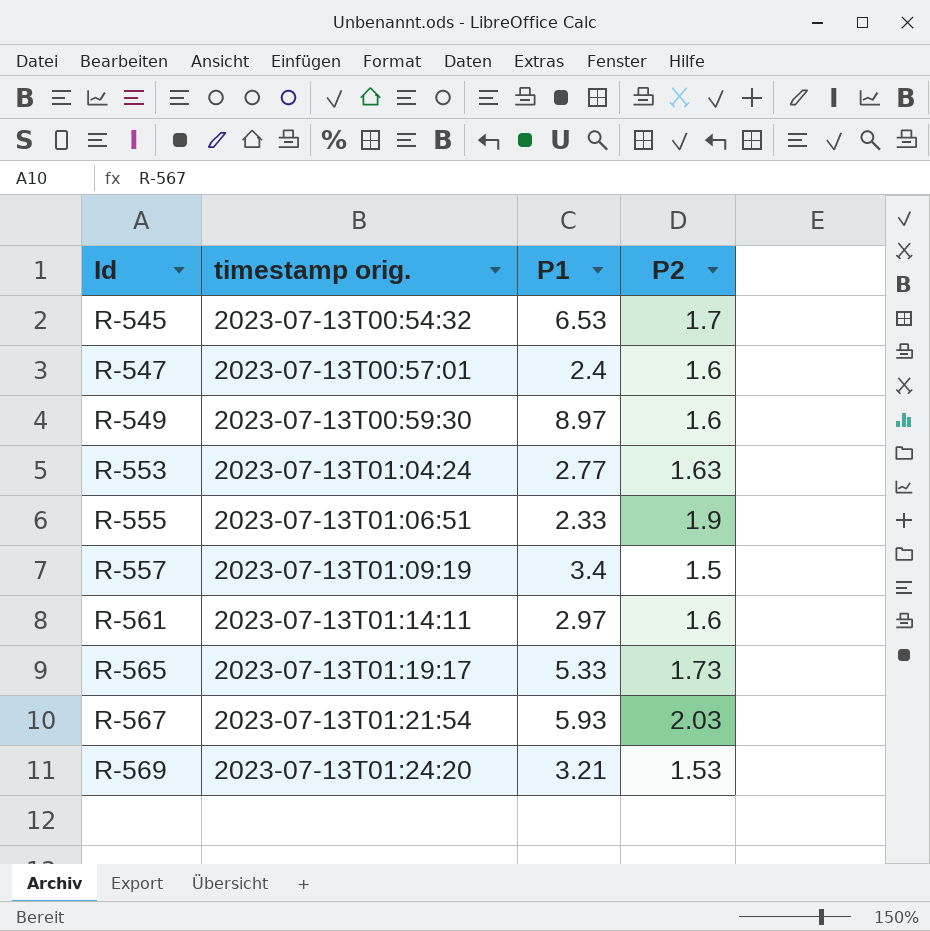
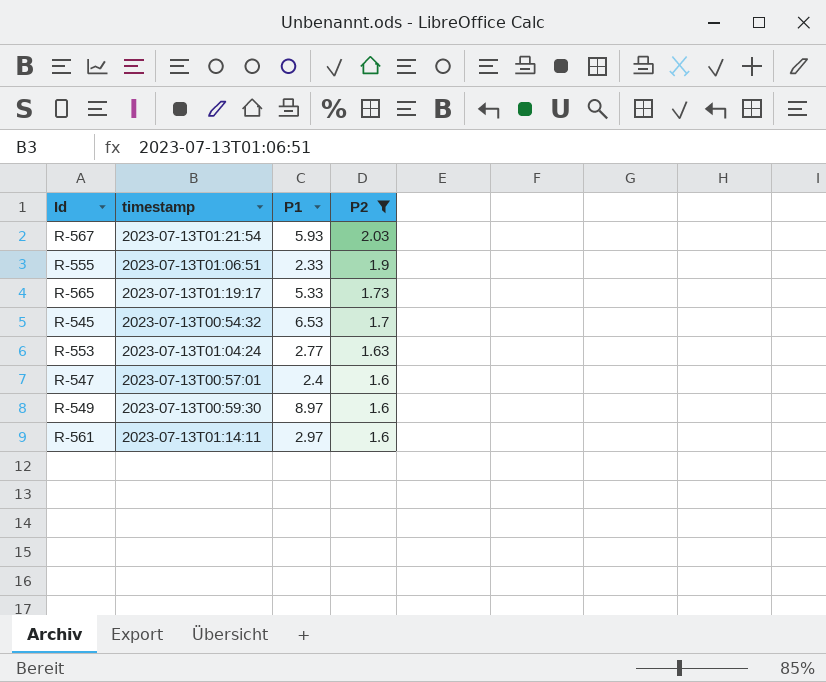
filter: none -> P2 >= 1.6
row order: Id ascending -> P2 descending
column name: timestamp orig. -> timestamp

